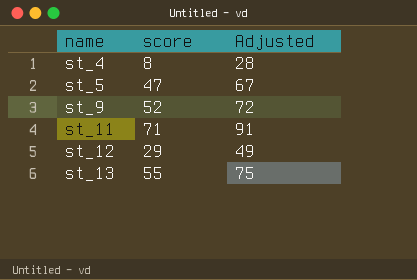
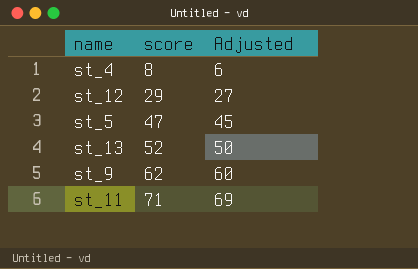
row order: name ascending -> score ascending
column Adjusted | formula: [score] + 20 -> [score] - 2
st_13 | score: 55 -> 52
st_9 | score: 52 -> 62

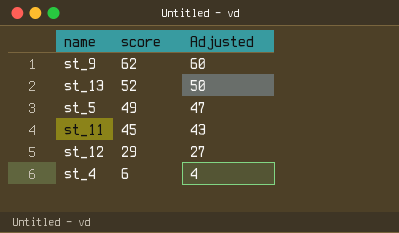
row order: score ascending -> score descending
st_5 | score: 47 -> 49
st_5 | Adjusted: 45 -> 47
st_11 | score: 71 -> 45
st_11 | Adjusted: 69 -> 43
st_4 | score: 8 -> 6
st_4 | Adjusted: 6 -> 4

